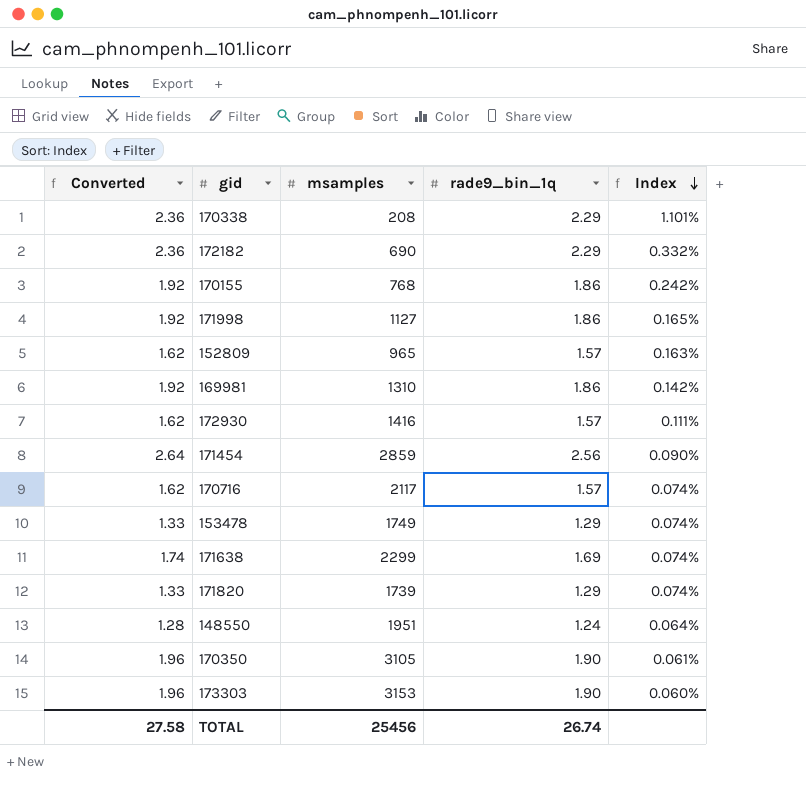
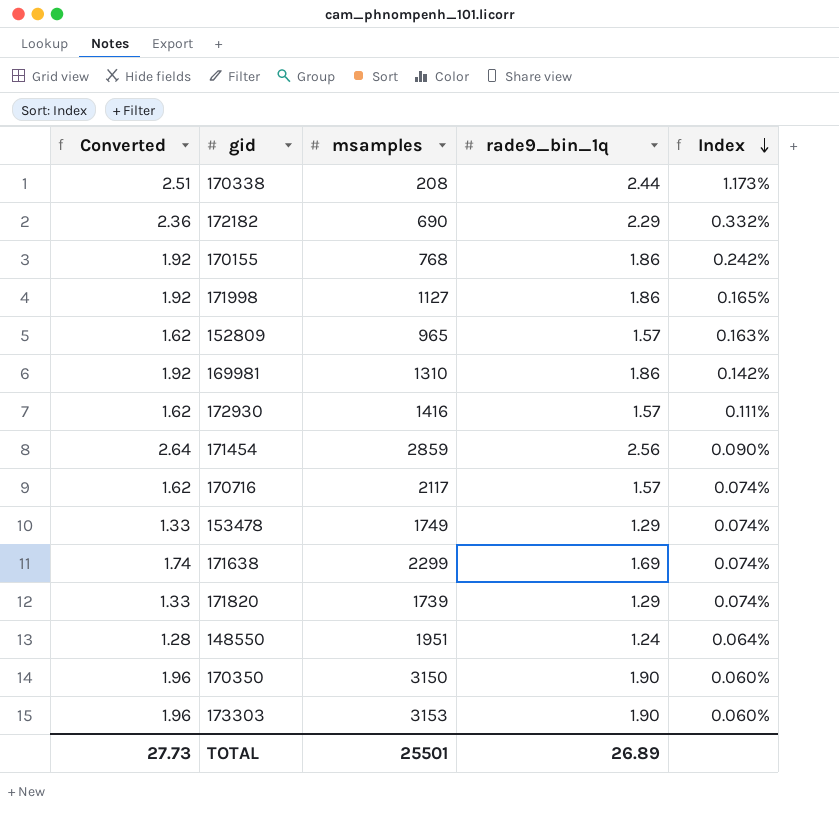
170338 | Converted: 2.36 -> 2.51
170338 | rade9_bin_1q: 2.29 -> 2.44
170338 | Index: 1.101% -> 1.173%
170350 | msamples: 3105 -> 3150
170350 | Index: 0.061% -> 0.060%
TOTAL | Converted: 27.58 -> 27.73
TOTAL | msamples: 25456 -> 25501
TOTAL | rade9_bin_1q: 26.74 -> 26.89

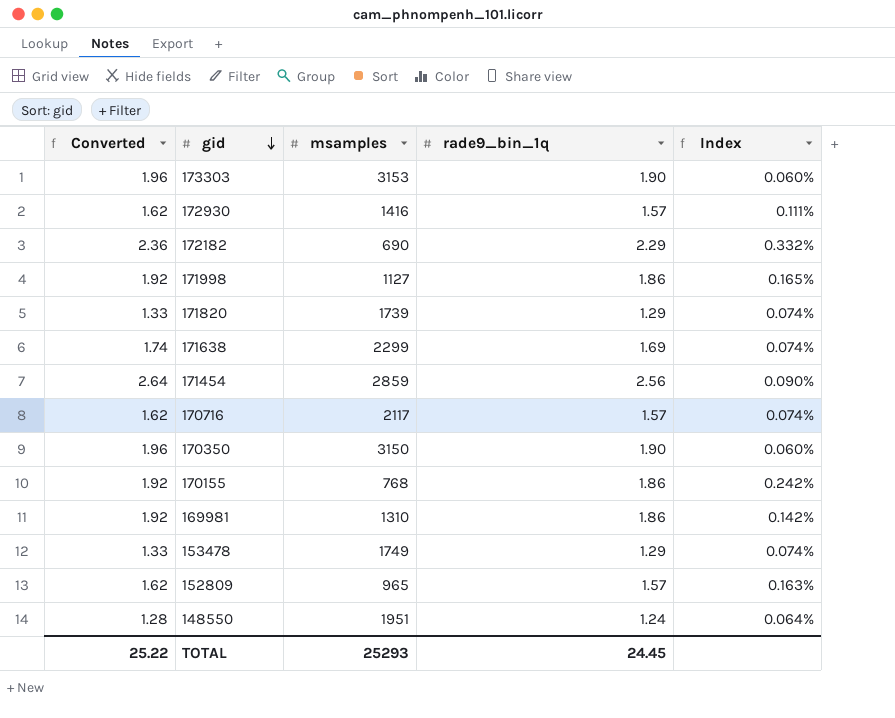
row order: Index descending -> gid descending
row 170338: 2.51 | 208 | 2.44 | 1.173% -> none
TOTAL | Converted: 27.73 -> 25.22
TOTAL | msamples: 25501 -> 25293
TOTAL | rade9_bin_1q: 26.89 -> 24.45

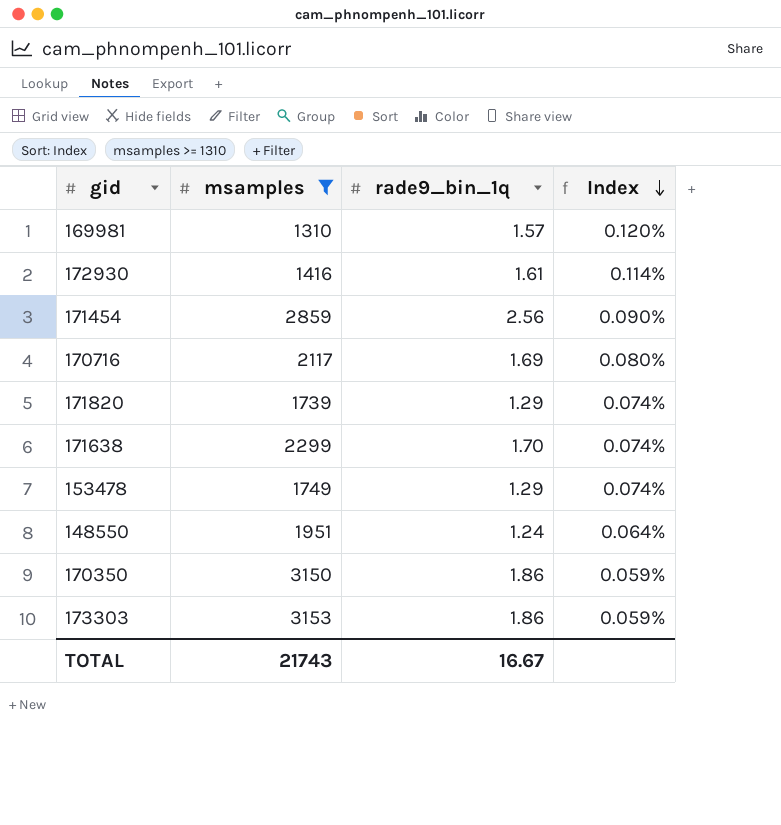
filter: none -> msamples >= 1310
row order: gid descending -> Index descending
column Converted | formula: [rade9_bin_1q] * 1.03 -> none
169981 | rade9_bin_1q: 1.86 -> 1.57
169981 | Index: 0.142% -> 0.120%
172930 | rade9_bin_1q: 1.57 -> 1.61
172930 | Index: 0.111% -> 0.114%
170716 | rade9_bin_1q: 1.57 -> 1.69
170716 | Index: 0.074% -> 0.080%
171638 | rade9_bin_1q: 1.69 -> 1.70
170350 | rade9_bin_1q: 1.90 -> 1.86
170350 | Index: 0.060% -> 0.059%
173303 | rade9_bin_1q: 1.90 -> 1.86
173303 | Index: 0.060% -> 0.059%
TOTAL | msamples: 25293 -> 21743
TOTAL | rade9_bin_1q: 24.45 -> 16.67

